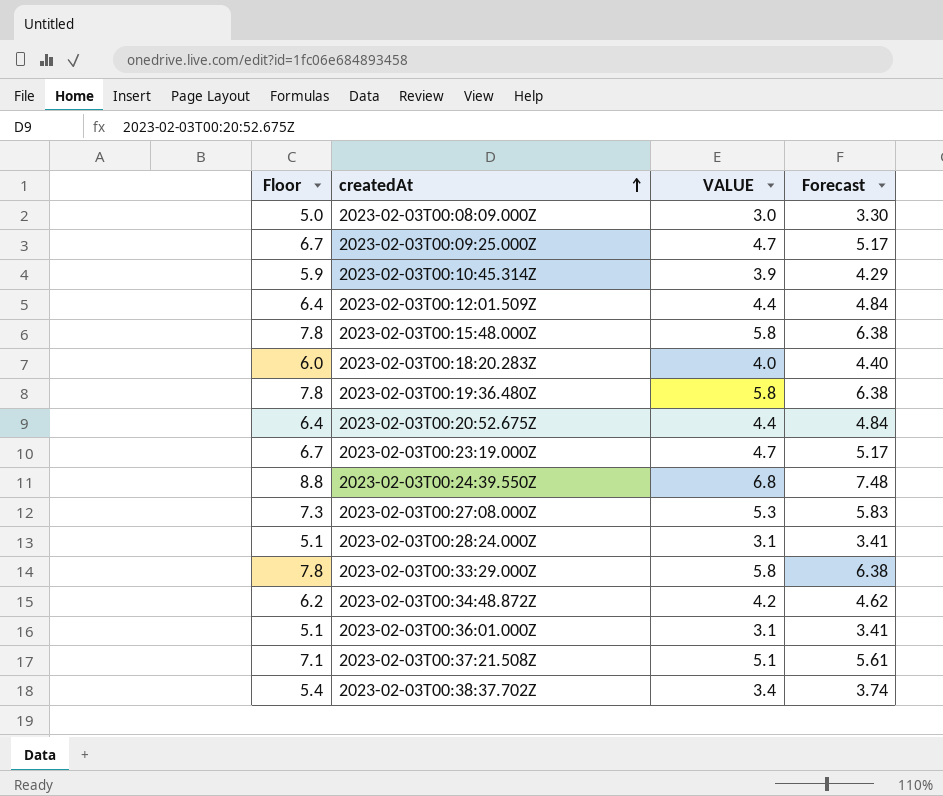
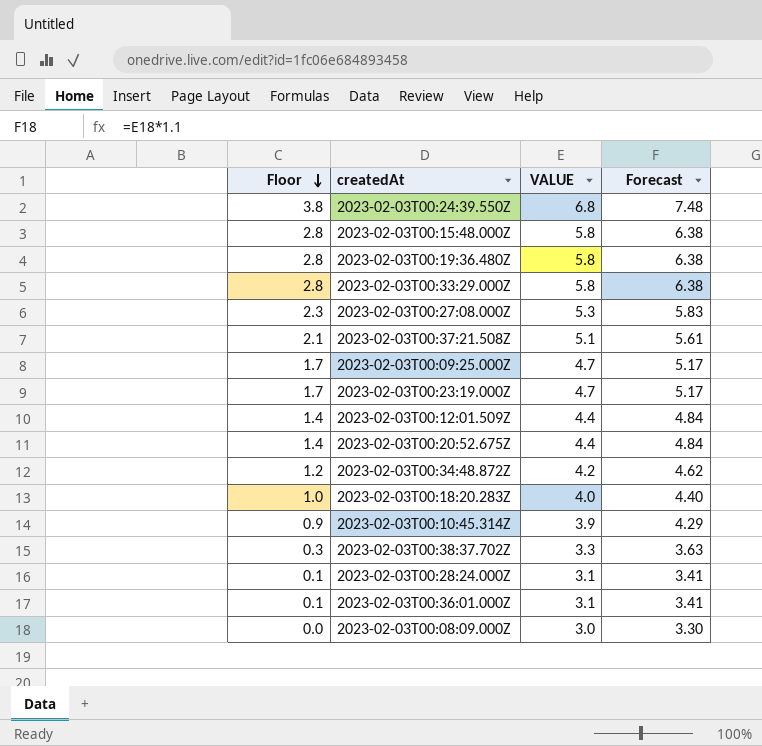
row order: createdAt ascending -> Floor descending
column Floor | formula: [VALUE] + 2 -> [VALUE] - 3
2023-02-03T00:38:37.702Z | VALUE: 3.4 -> 3.3
2023-02-03T00:38:37.702Z | Forecast: 3.74 -> 3.63

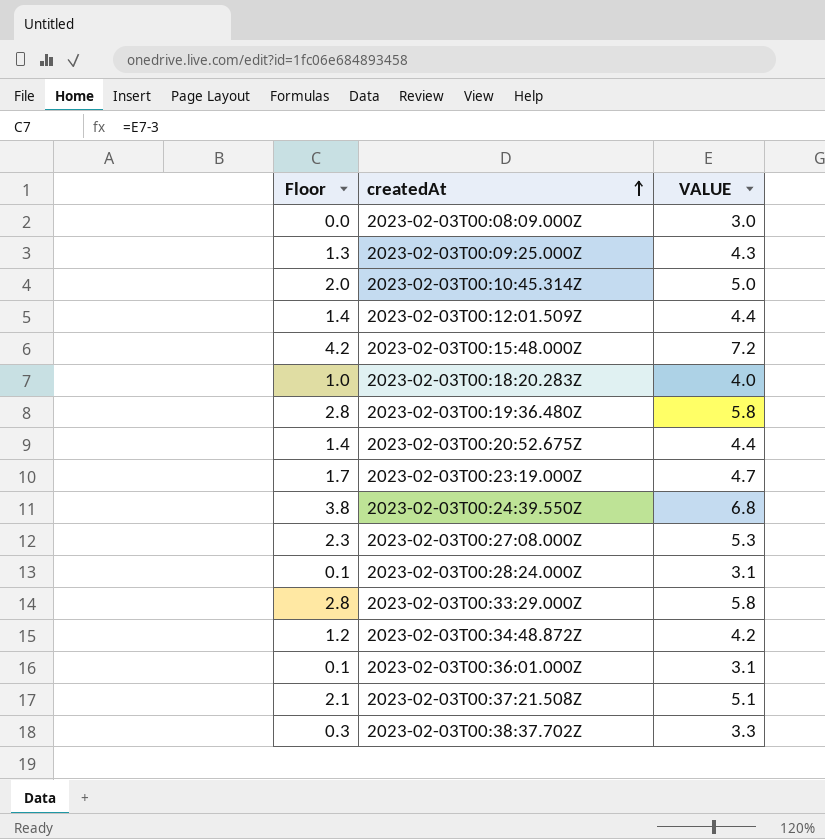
row order: Floor descending -> createdAt ascending
column Forecast | formula: [VALUE] * 1.1 -> none
2023-02-03T00:09:25.000Z | Floor: 1.7 -> 1.3
2023-02-03T00:09:25.000Z | VALUE: 4.7 -> 4.3
2023-02-03T00:10:45.314Z | Floor: 0.9 -> 2.0
2023-02-03T00:10:45.314Z | VALUE: 3.9 -> 5.0
2023-02-03T00:15:48.000Z | Floor: 2.8 -> 4.2
2023-02-03T00:15:48.000Z | VALUE: 5.8 -> 7.2

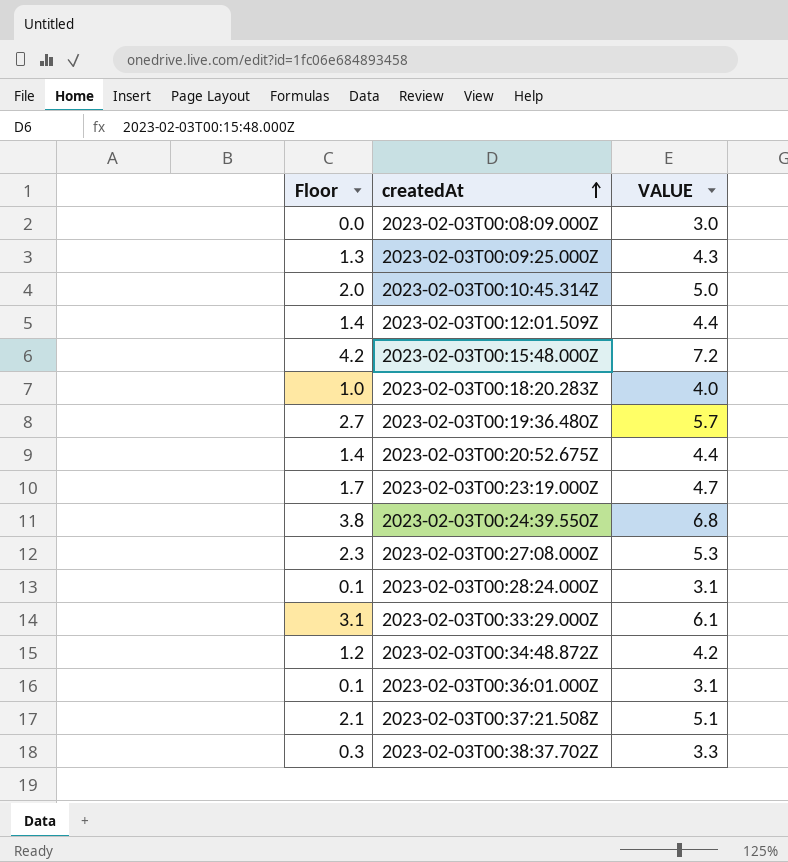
2023-02-03T00:19:36.480Z | Floor: 2.8 -> 2.7
2023-02-03T00:19:36.480Z | VALUE: 5.8 -> 5.7
2023-02-03T00:33:29.000Z | Floor: 2.8 -> 3.1
2023-02-03T00:33:29.000Z | VALUE: 5.8 -> 6.1

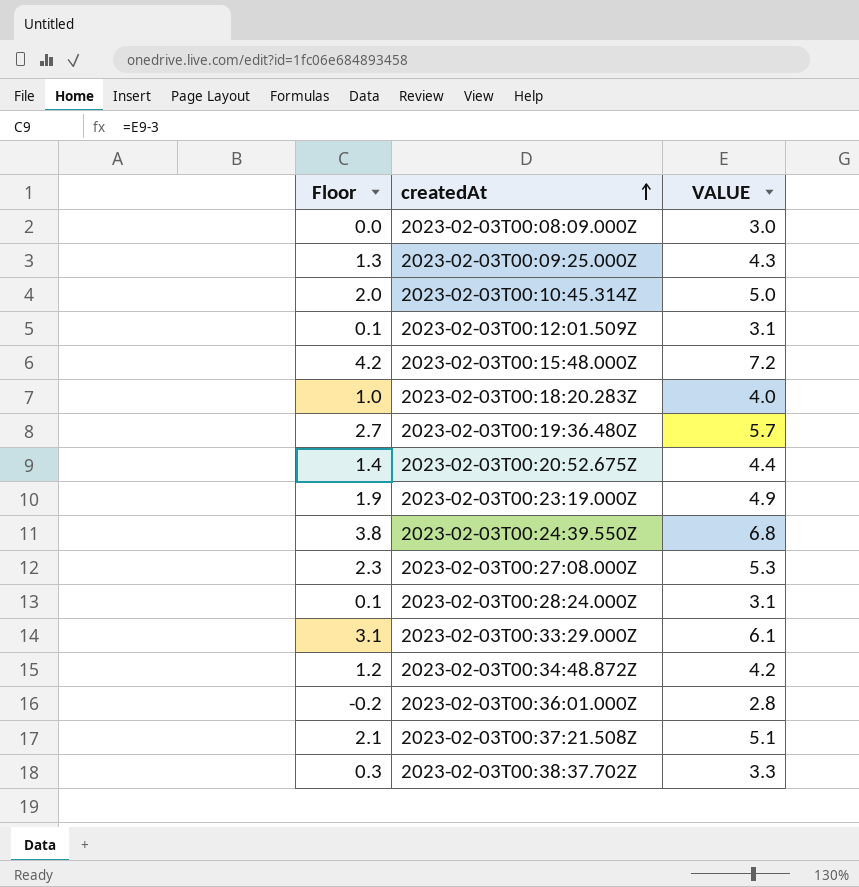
2023-02-03T00:12:01.509Z | Floor: 1.4 -> 0.1
2023-02-03T00:12:01.509Z | VALUE: 4.4 -> 3.1
2023-02-03T00:23:19.000Z | Floor: 1.7 -> 1.9
2023-02-03T00:23:19.000Z | VALUE: 4.7 -> 4.9
2023-02-03T00:36:01.000Z | Floor: 0.1 -> -0.2
2023-02-03T00:36:01.000Z | VALUE: 3.1 -> 2.8

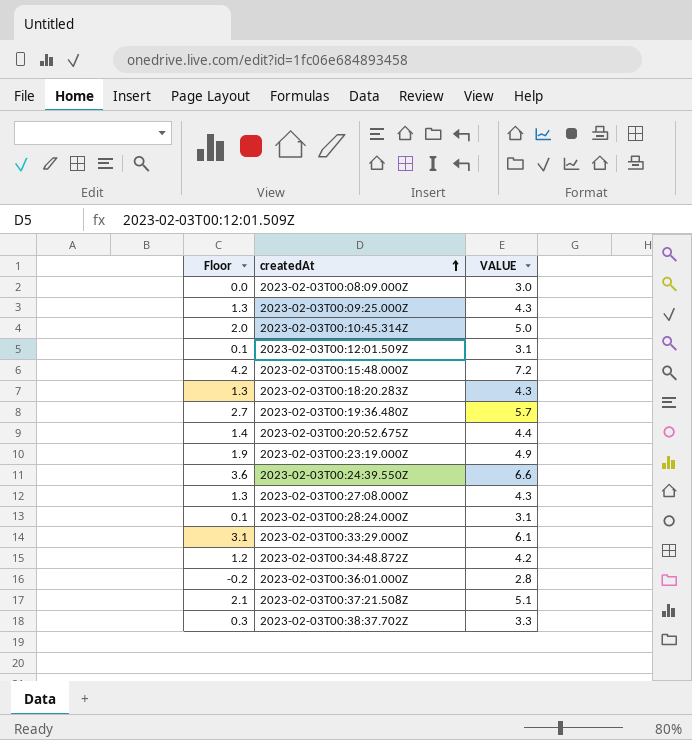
2023-02-03T00:18:20.283Z | Floor: 1.0 -> 1.3
2023-02-03T00:18:20.283Z | VALUE: 4.0 -> 4.3
2023-02-03T00:24:39.550Z | Floor: 3.8 -> 3.6
2023-02-03T00:24:39.550Z | VALUE: 6.8 -> 6.6
2023-02-03T00:27:08.000Z | Floor: 2.3 -> 1.3
2023-02-03T00:27:08.000Z | VALUE: 5.3 -> 4.3

